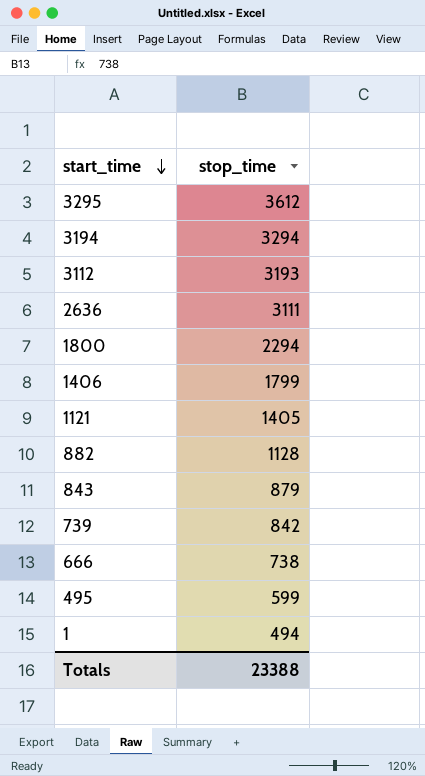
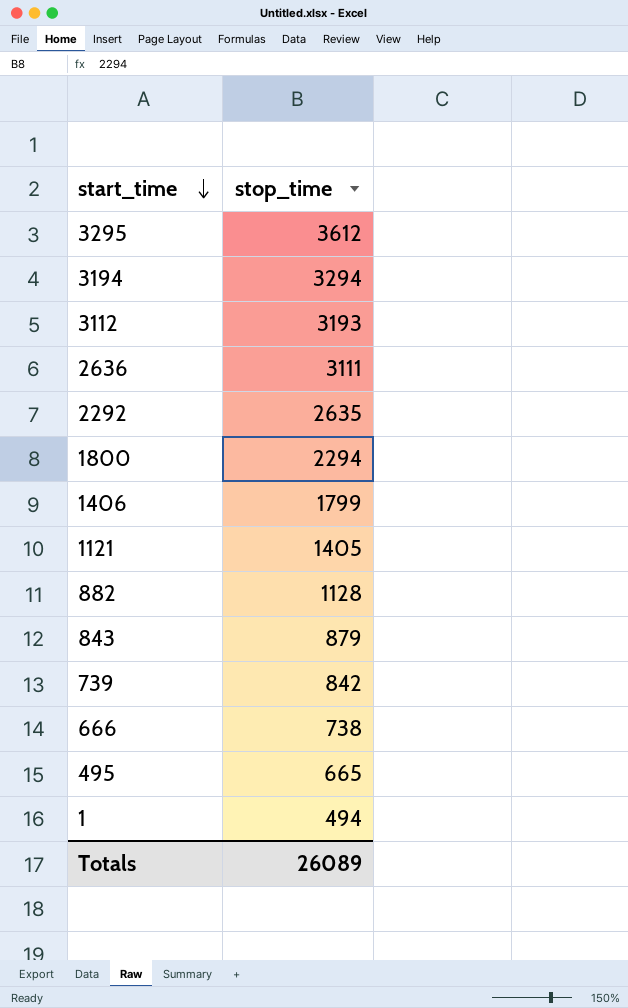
row 2292: none -> 2635
495 | stop_time: 599 -> 665
Totals | stop_time: 23388 -> 26089

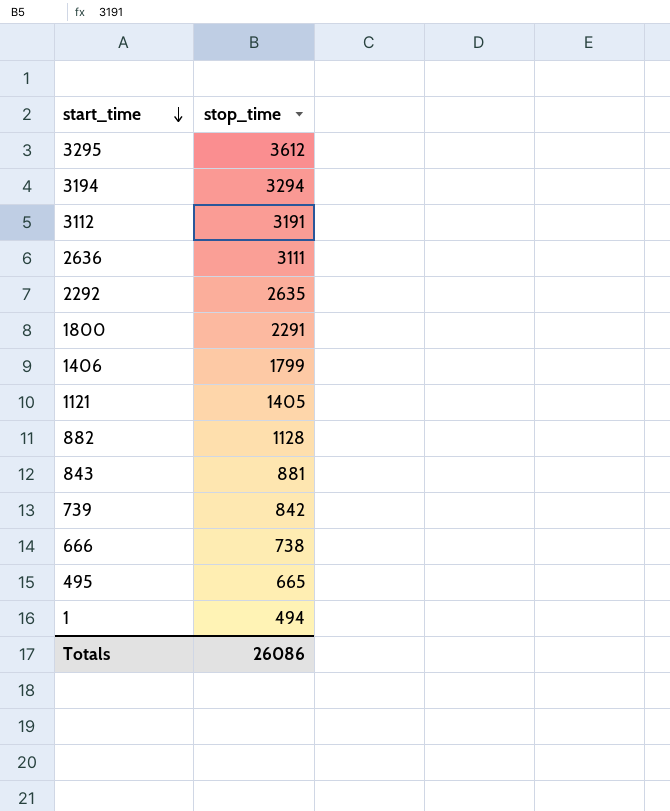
3112 | stop_time: 3193 -> 3191
1800 | stop_time: 2294 -> 2291
843 | stop_time: 879 -> 881
Totals | stop_time: 26089 -> 26086

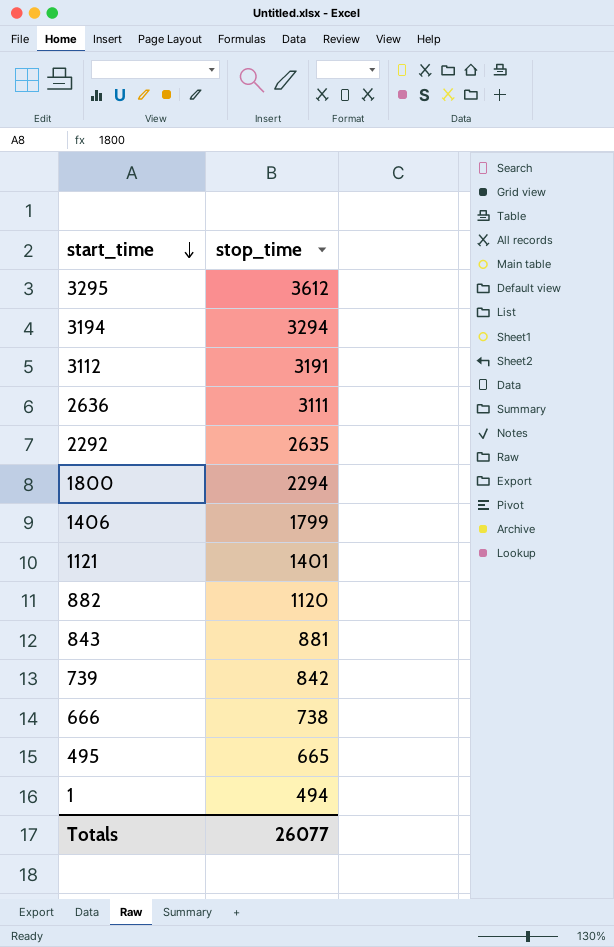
1800 | stop_time: 2291 -> 2294
1121 | stop_time: 1405 -> 1401
882 | stop_time: 1128 -> 1120
Totals | stop_time: 26086 -> 26077

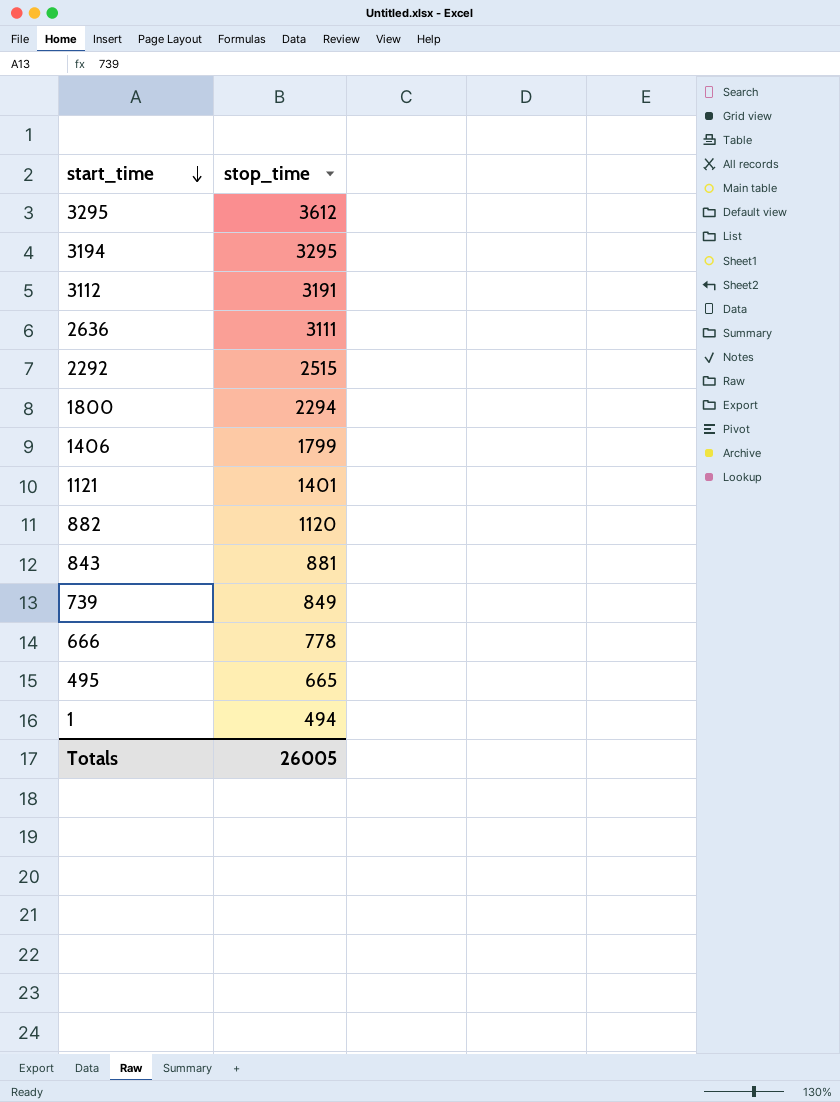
3194 | stop_time: 3294 -> 3295
2292 | stop_time: 2635 -> 2515
739 | stop_time: 842 -> 849
666 | stop_time: 738 -> 778
Totals | stop_time: 26077 -> 26005

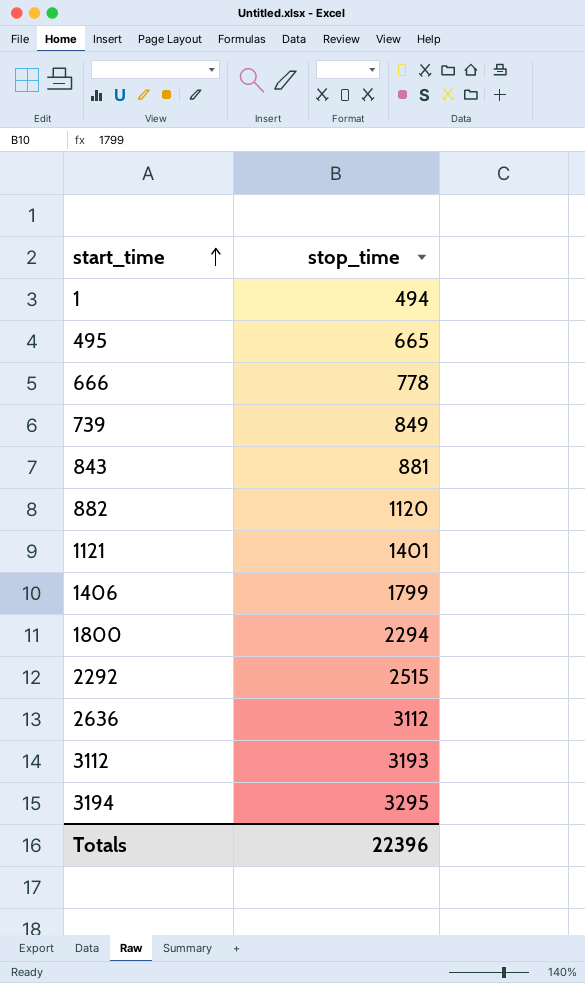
row order: start_time descending -> start_time ascending
row 3295: 3612 -> none
2636 | stop_time: 3111 -> 3112
3112 | stop_time: 3191 -> 3193
Totals | stop_time: 26005 -> 22396

